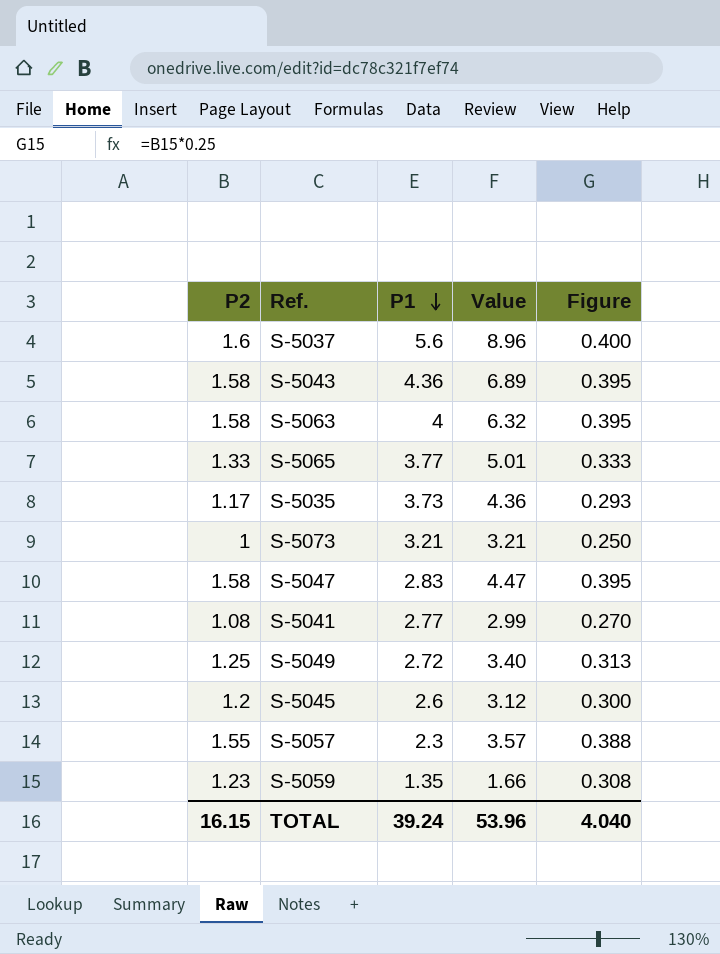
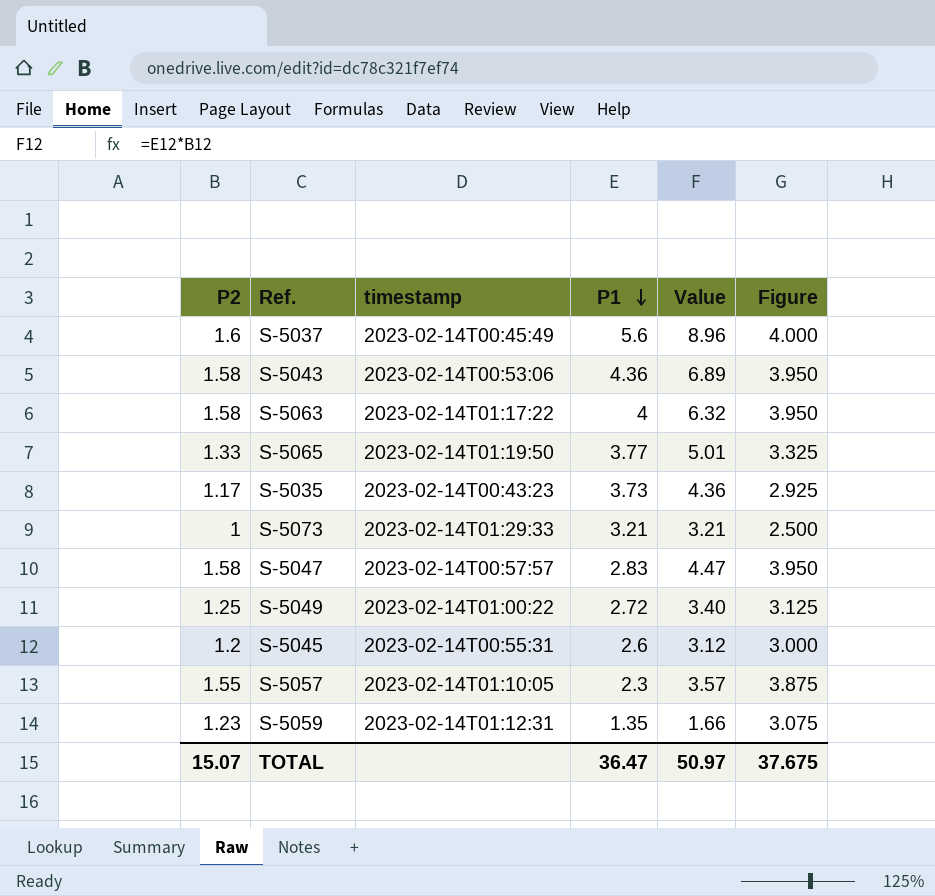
column timestamp | position: none -> 3
column Figure | formula: [P2] * 0.25 -> [P2] * 2.5
row S-5041: 1.08 | 2.77 | 2.99 | 0.270 -> none
TOTAL | P2: 16.15 -> 15.07
TOTAL | P1: 39.24 -> 36.47
TOTAL | Value: 53.96 -> 50.97
TOTAL | Figure: 4.040 -> 37.675

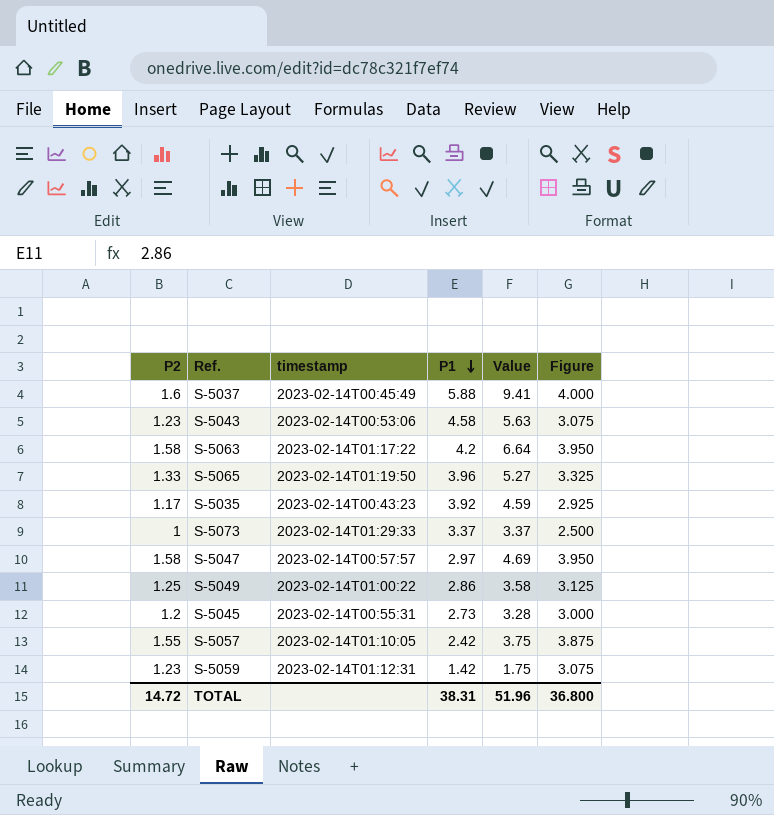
S-5037 | P1: 5.6 -> 5.88
S-5037 | Value: 8.96 -> 9.41
S-5043 | P2: 1.58 -> 1.23
S-5043 | P1: 4.36 -> 4.58
S-5043 | Value: 6.89 -> 5.63
S-5043 | Figure: 3.950 -> 3.075
S-5063 | P1: 4 -> 4.2
S-5063 | Value: 6.32 -> 6.64
S-5065 | P1: 3.77 -> 3.96
S-5065 | Value: 5.01 -> 5.27
S-5035 | P1: 3.73 -> 3.92
S-5035 | Value: 4.36 -> 4.59
S-5073 | P1: 3.21 -> 3.37
S-5073 | Value: 3.21 -> 3.37
S-5047 | P1: 2.83 -> 2.97
S-5047 | Value: 4.47 -> 4.69
S-5049 | P1: 2.72 -> 2.86
S-5049 | Value: 3.40 -> 3.58
S-5045 | P1: 2.6 -> 2.73
S-5045 | Value: 3.12 -> 3.28
S-5057 | P1: 2.3 -> 2.42
S-5057 | Value: 3.57 -> 3.75
S-5059 | P1: 1.35 -> 1.42
S-5059 | Value: 1.66 -> 1.75
TOTAL | P2: 15.07 -> 14.72
TOTAL | P1: 36.47 -> 38.31
TOTAL | Value: 50.97 -> 51.96
TOTAL | Figure: 37.675 -> 36.800

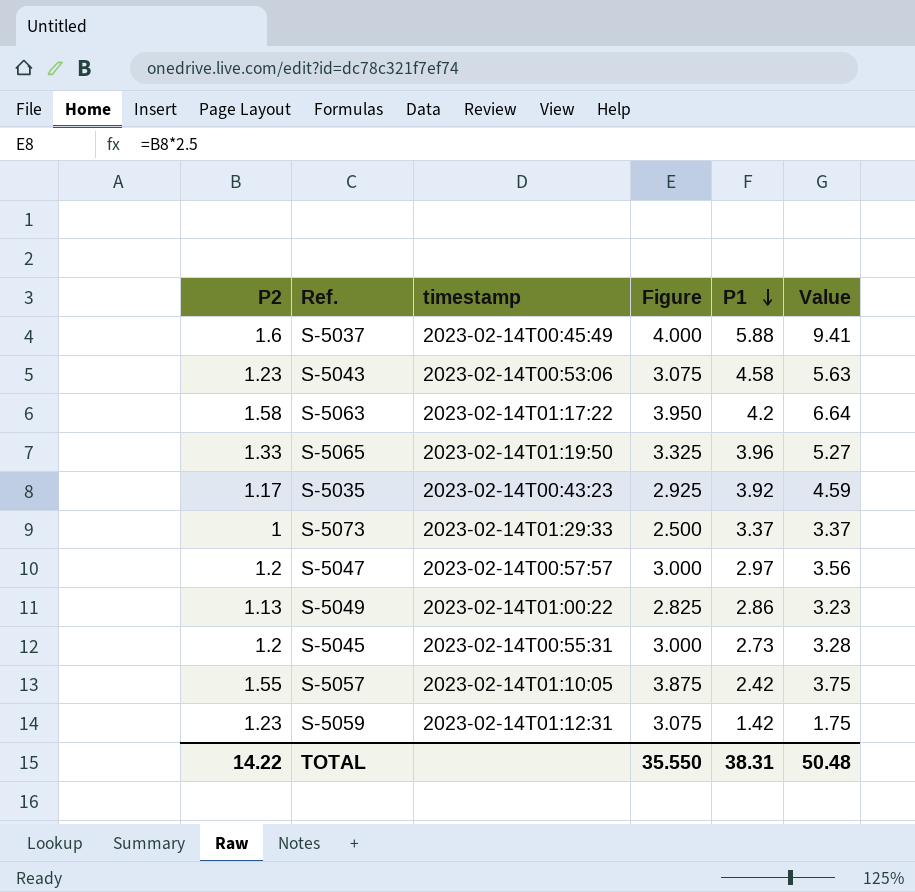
column Figure | position: 6 -> 4
S-5047 | P2: 1.58 -> 1.2
S-5047 | Figure: 3.950 -> 3.000
S-5047 | Value: 4.69 -> 3.56
S-5049 | P2: 1.25 -> 1.13
S-5049 | Figure: 3.125 -> 2.825
S-5049 | Value: 3.58 -> 3.23
TOTAL | P2: 14.72 -> 14.22
TOTAL | Figure: 36.800 -> 35.550
TOTAL | Value: 51.96 -> 50.48

